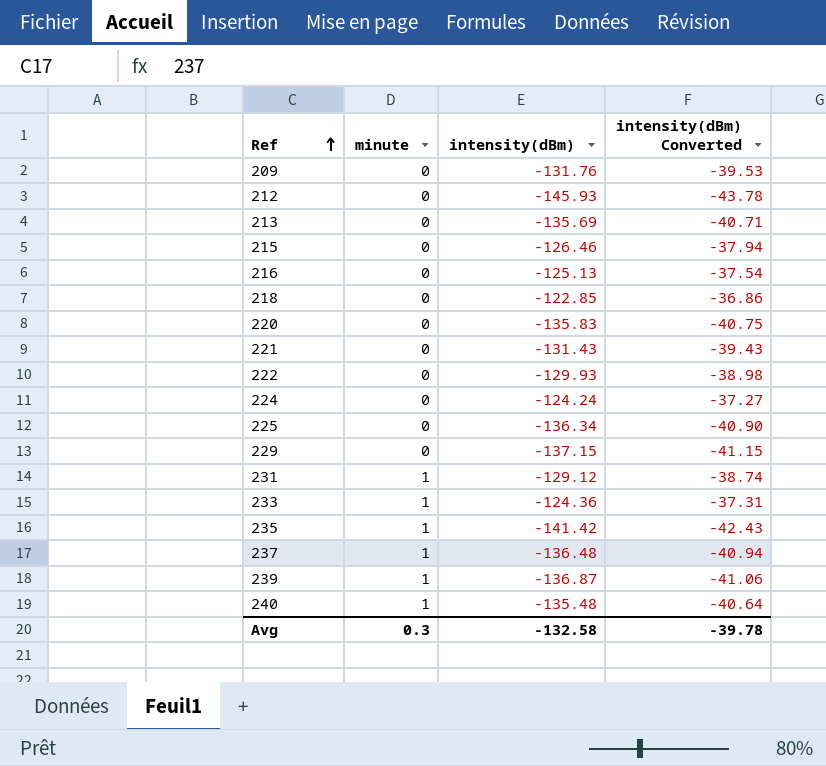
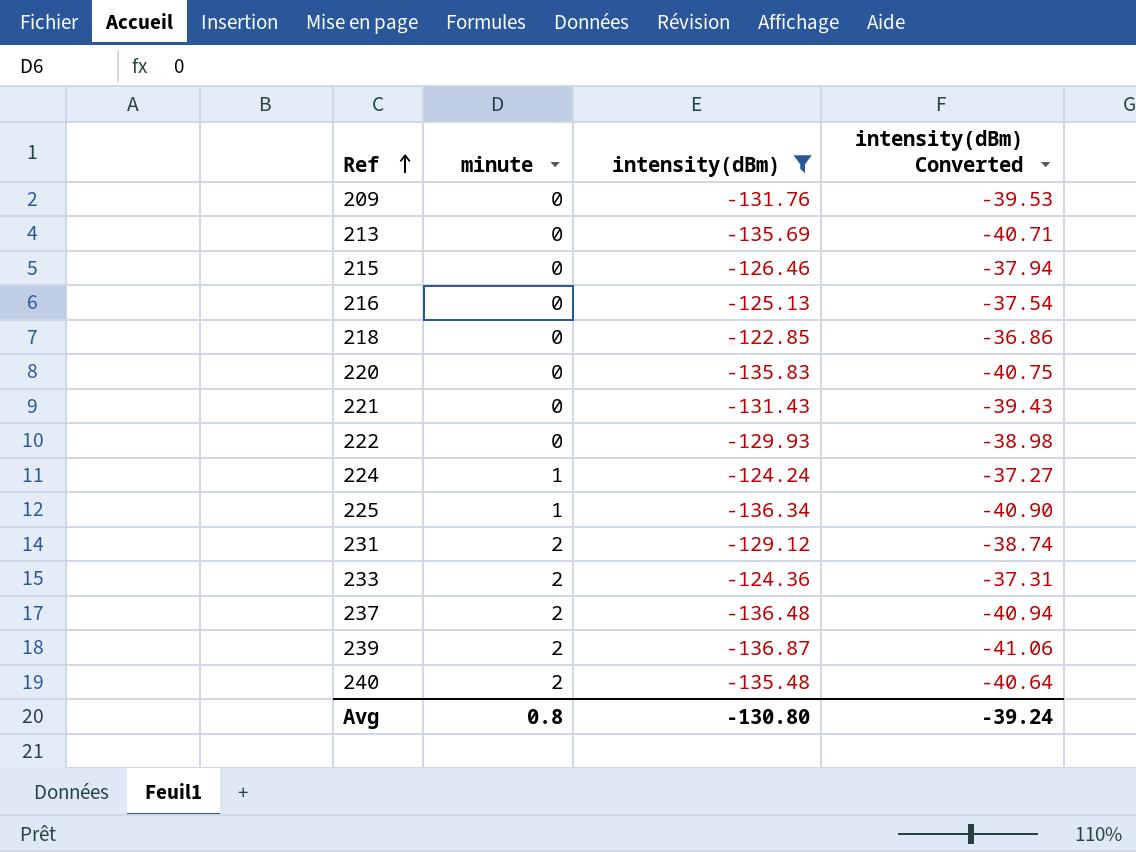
filter: none -> intensity(dBm) >= -136.87
224 | minute: 0 -> 1
225 | minute: 0 -> 1
231 | minute: 1 -> 2
233 | minute: 1 -> 2
237 | minute: 1 -> 2
239 | minute: 1 -> 2
240 | minute: 1 -> 2
Avg | minute: 0.3 -> 0.8
Avg | intensity(dBm): -132.58 -> -130.80
Avg | intensity(dBm) Converted: -39.78 -> -39.24

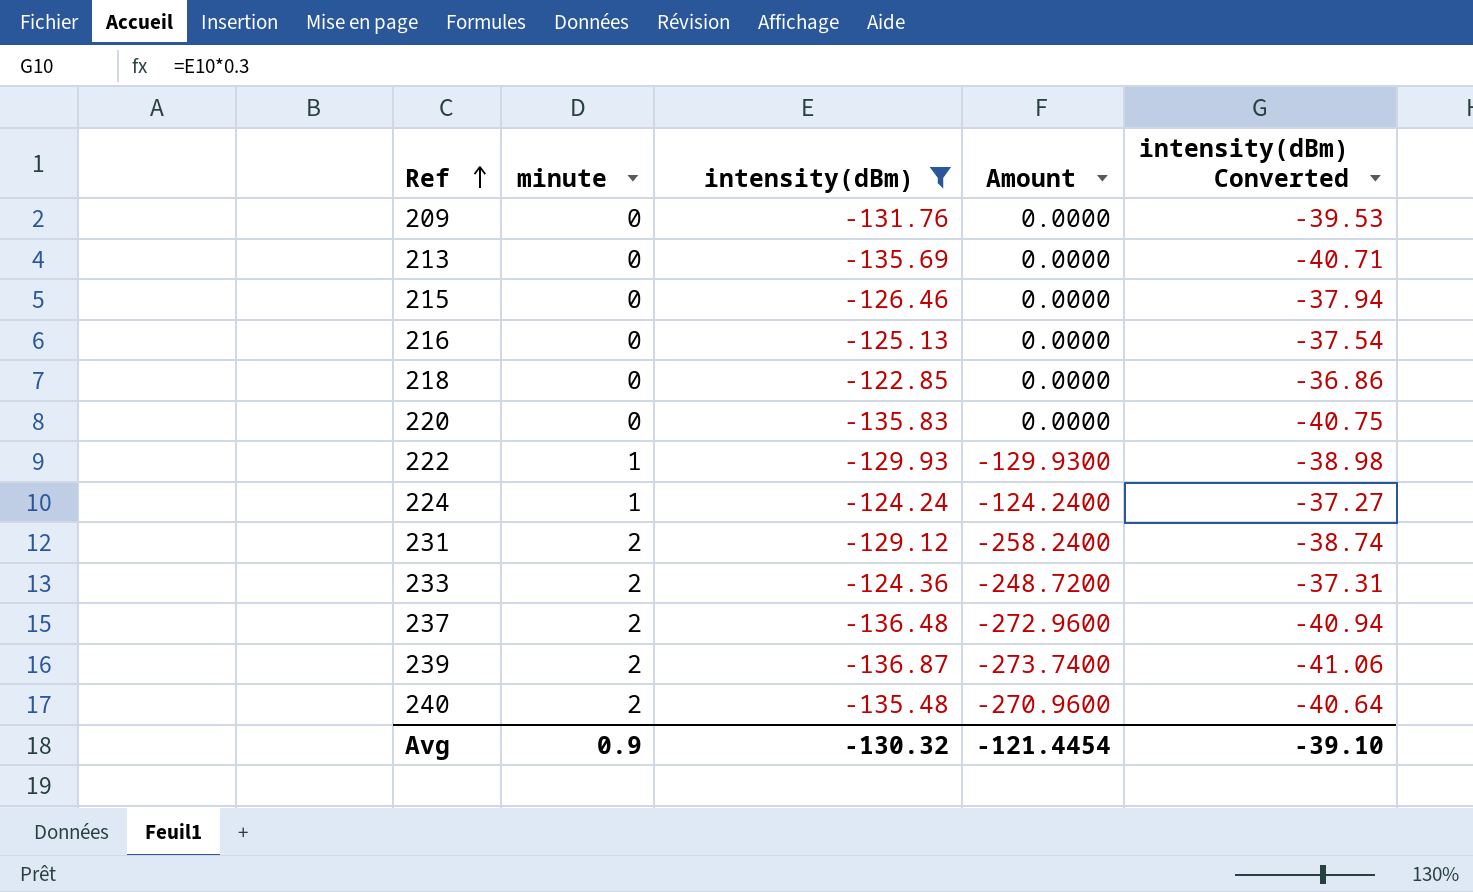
column Amount | formula: none -> [minute] * [intensity(dBm)]
row 221: 0 | -131.43 | -39.43 -> none
row 225: 1 | -136.34 | -40.90 -> none
222 | minute: 0 -> 1
Avg | minute: 0.8 -> 0.9
Avg | intensity(dBm): -130.80 -> -130.32
Avg | intensity(dBm) Converted: -39.24 -> -39.10

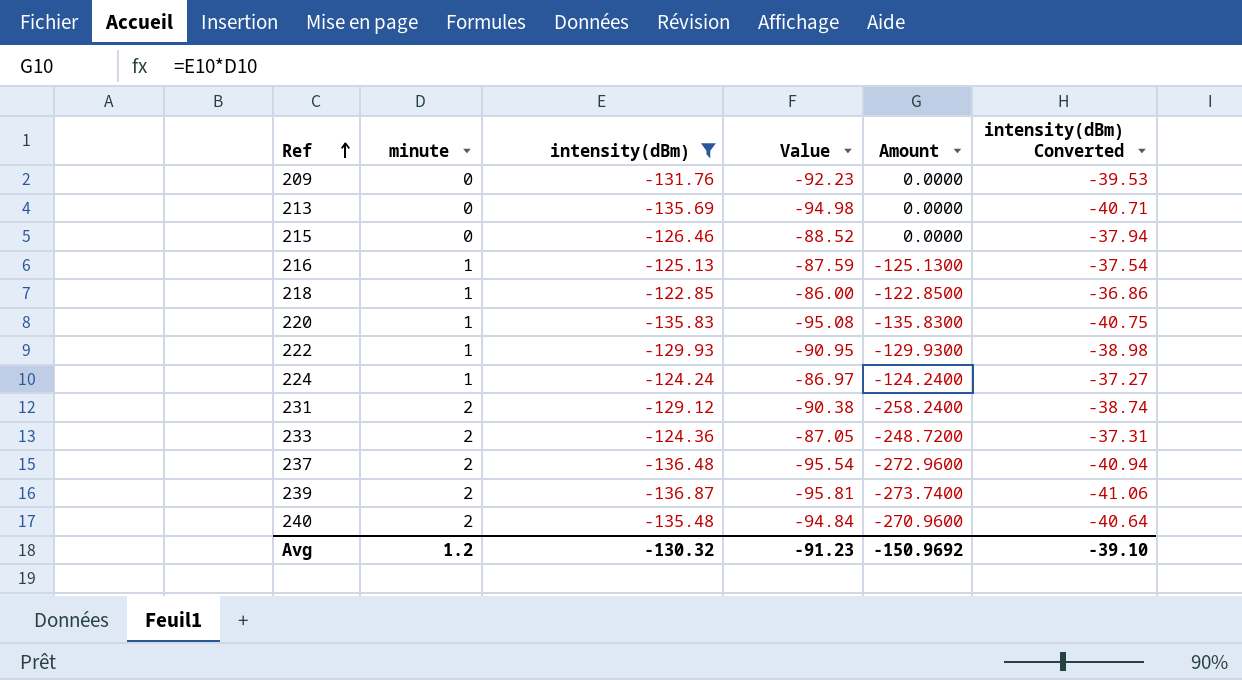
column Value | formula: none -> [intensity(dBm)] * 0.7
216 | minute: 0 -> 1
216 | Amount: 0.0000 -> -125.1300
218 | minute: 0 -> 1
218 | Amount: 0.0000 -> -122.8500
220 | minute: 0 -> 1
220 | Amount: 0.0000 -> -135.8300
Avg | minute: 0.9 -> 1.2
Avg | Amount: -121.4454 -> -150.9692

